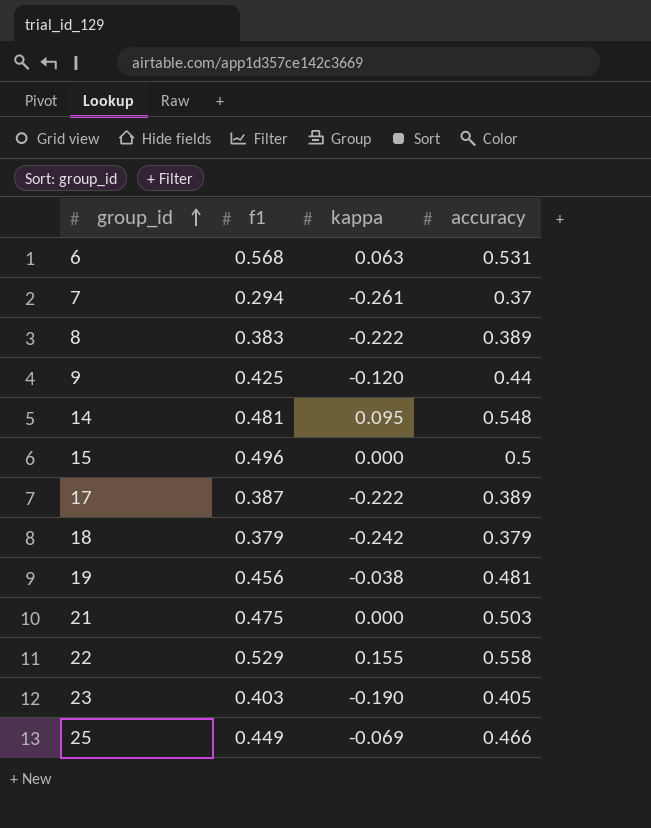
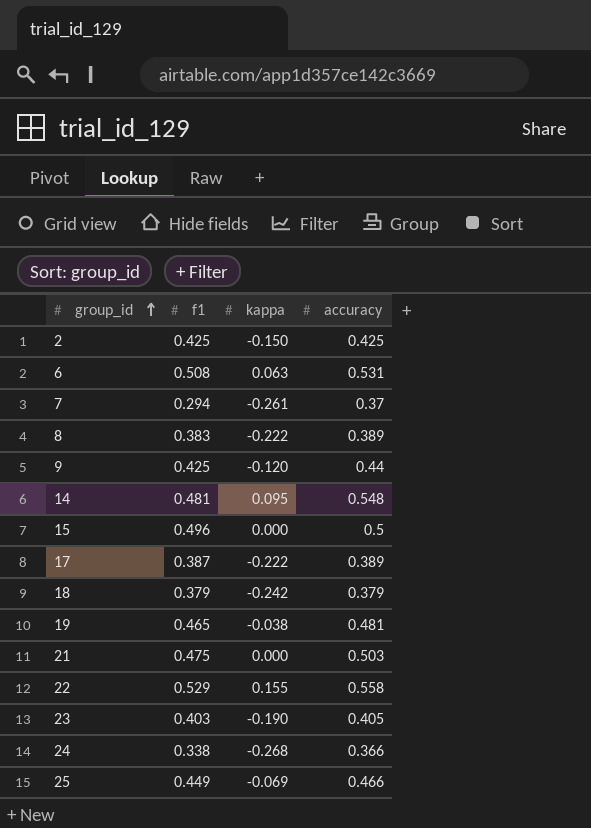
row 2: none -> 0.425 | -0.150 | 0.425
6 | f1: 0.568 -> 0.508
19 | f1: 0.456 -> 0.465
row 24: none -> 0.338 | -0.268 | 0.366

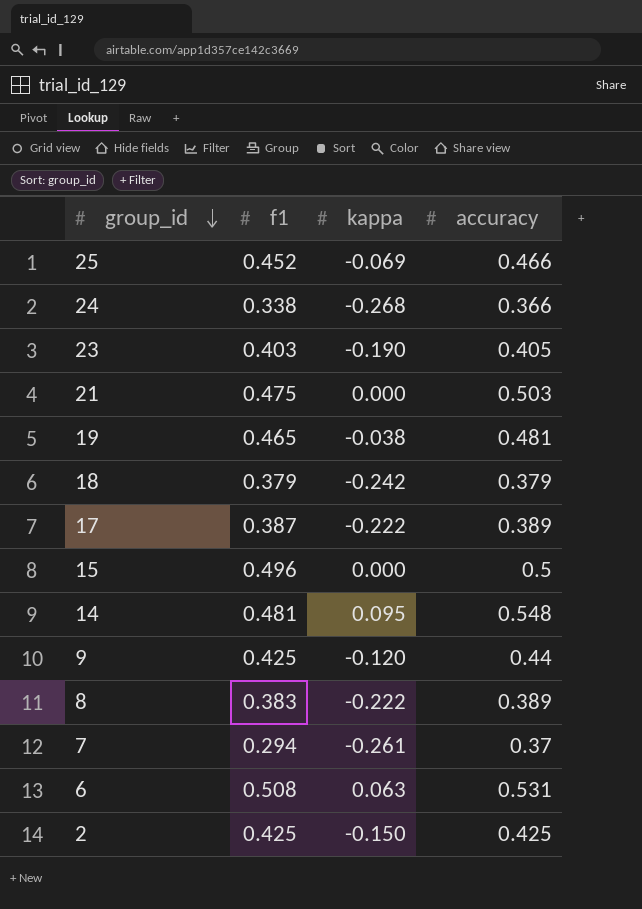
row order: group_id ascending -> group_id descending
row 22: 0.529 | 0.155 | 0.558 -> none
25 | f1: 0.449 -> 0.452

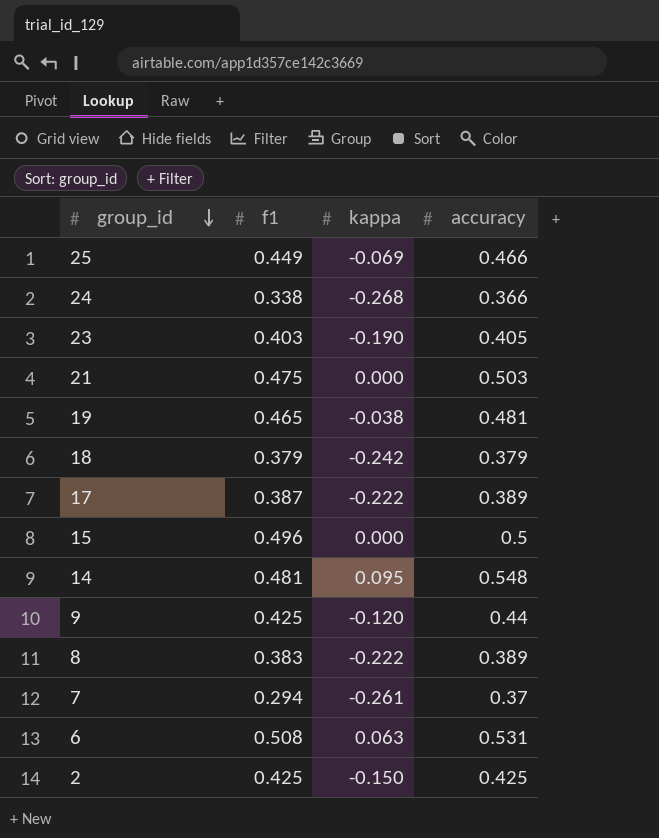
25 | f1: 0.452 -> 0.449

